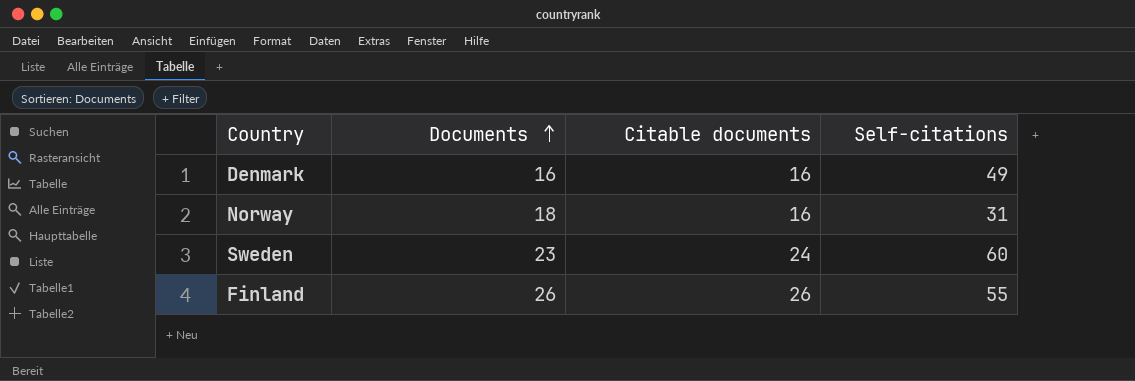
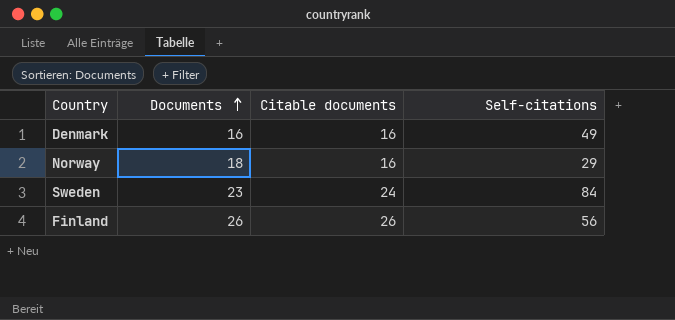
Norway | Self-citations: 31 -> 29
Sweden | Self-citations: 60 -> 84
Finland | Self-citations: 55 -> 56

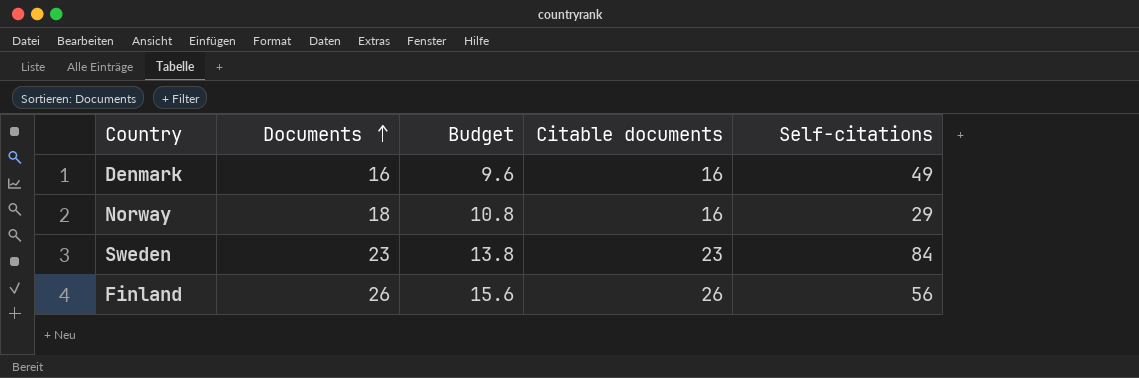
column Budget | formula: none -> [Documents] * 0.6
Sweden | Citable documents: 24 -> 23

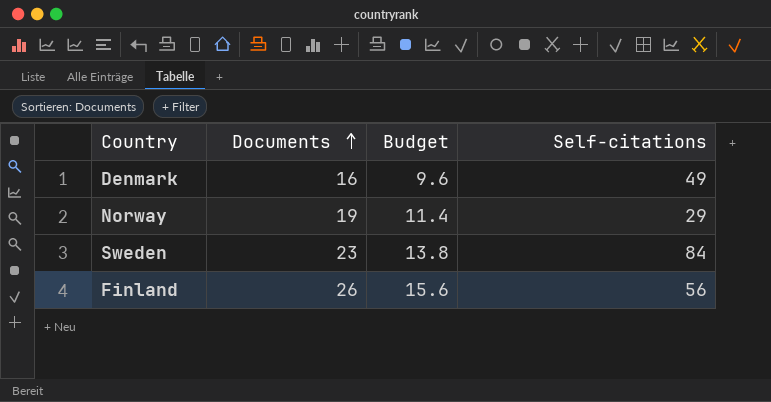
column Citable documents | position: 4 -> none
Norway | Documents: 18 -> 19
Norway | Budget: 10.8 -> 11.4

